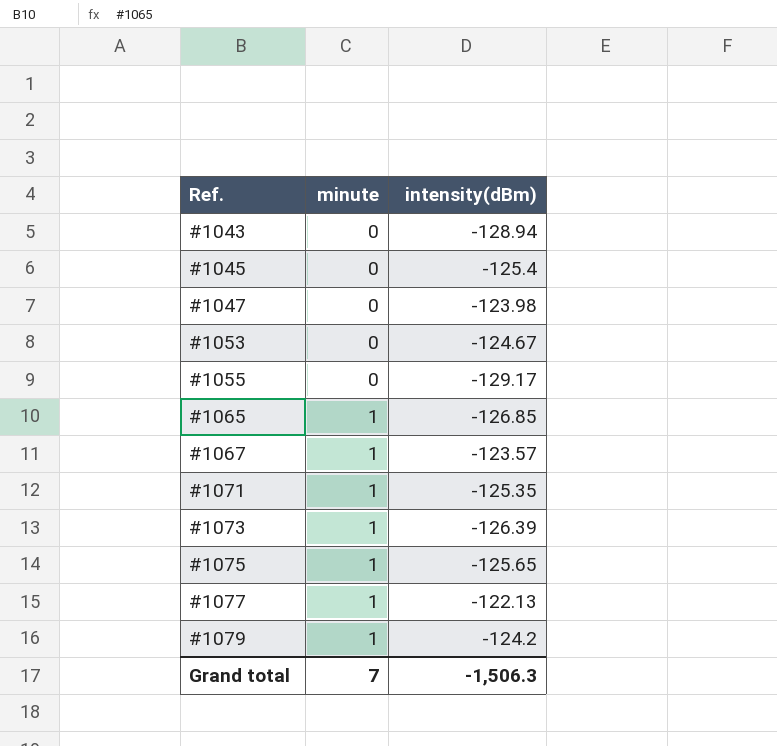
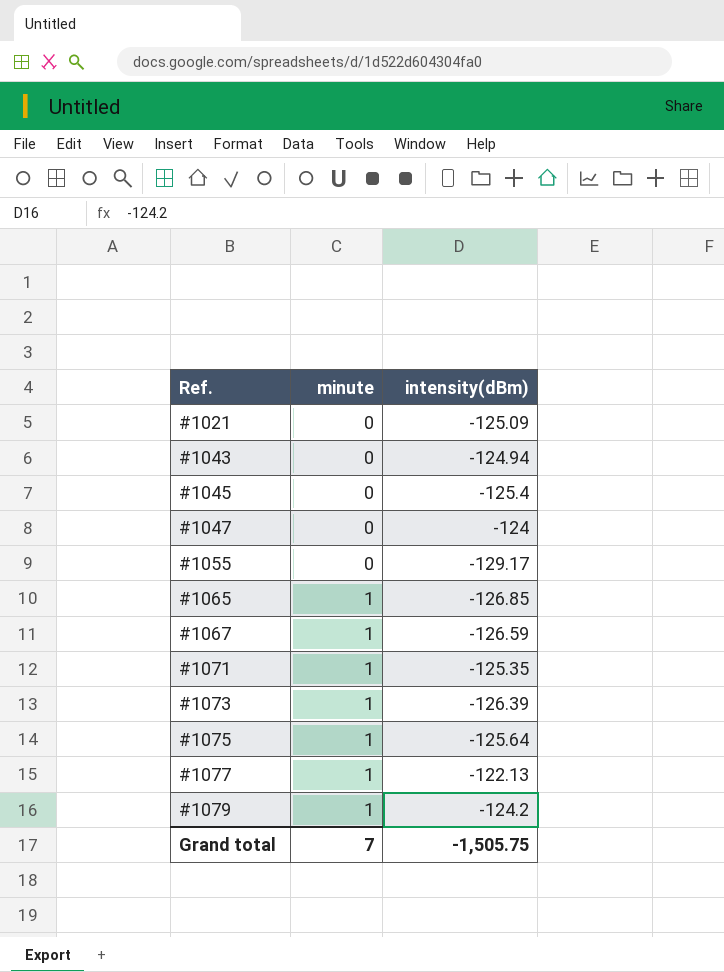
row #1053: 0 | -124.67 -> none
row #1021: none -> 0 | -125.09
#1043 | intensity(dBm): -128.94 -> -124.94
#1047 | intensity(dBm): -123.98 -> -124
#1067 | intensity(dBm): -123.57 -> -126.59
#1075 | intensity(dBm): -125.65 -> -125.64
Grand total | intensity(dBm): -1,506.3 -> -1,505.75

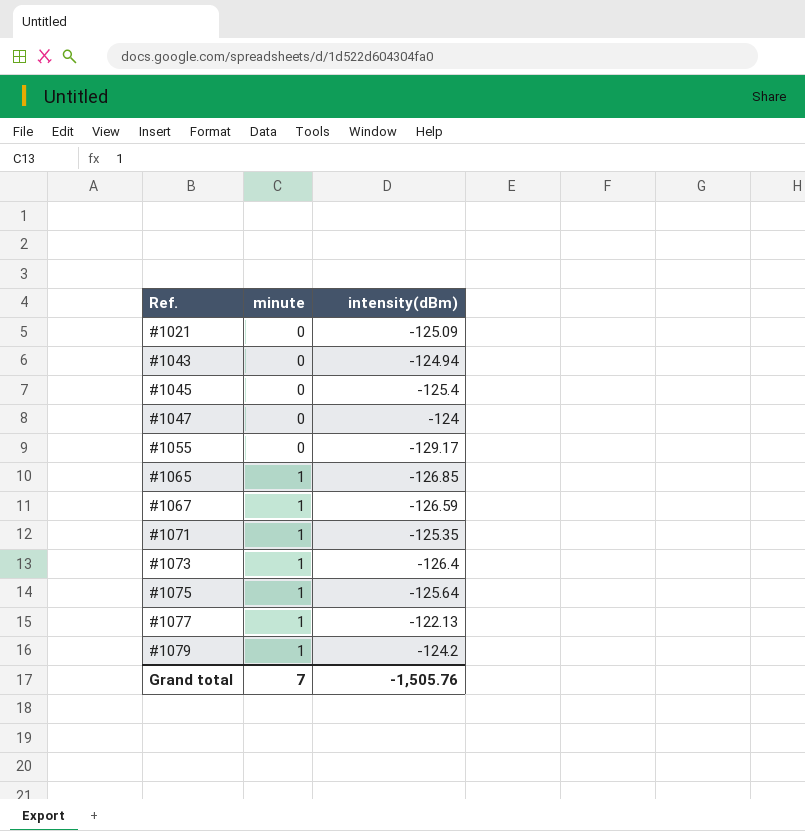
#1073 | intensity(dBm): -126.39 -> -126.4
Grand total | intensity(dBm): -1,505.75 -> -1,505.76

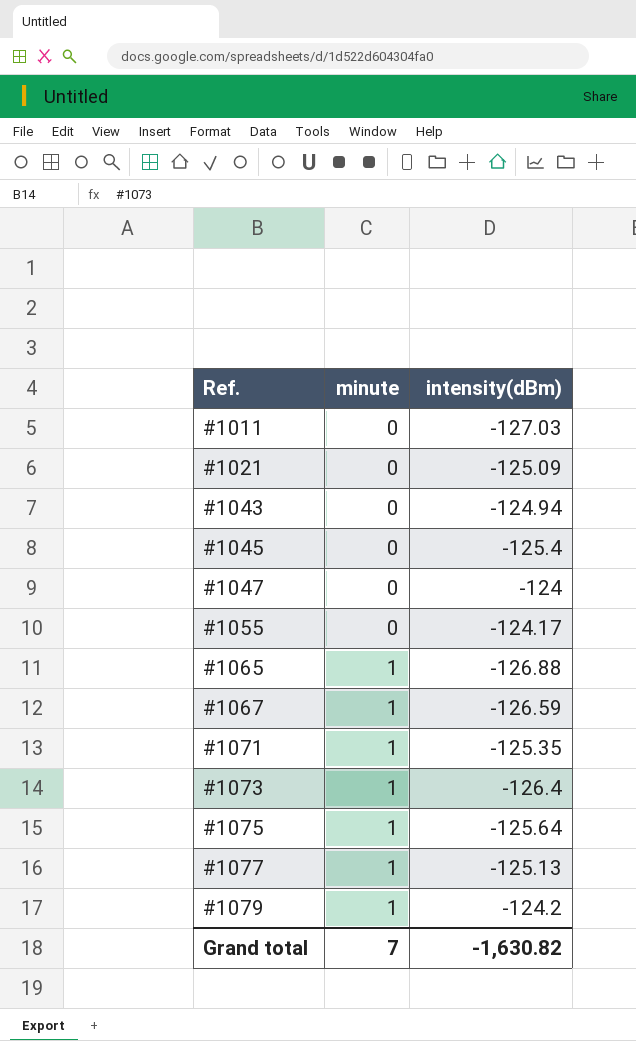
row #1011: none -> 0 | -127.03
#1055 | intensity(dBm): -129.17 -> -124.17
#1065 | intensity(dBm): -126.85 -> -126.88
#1077 | intensity(dBm): -122.13 -> -125.13
Grand total | intensity(dBm): -1,505.76 -> -1,630.82

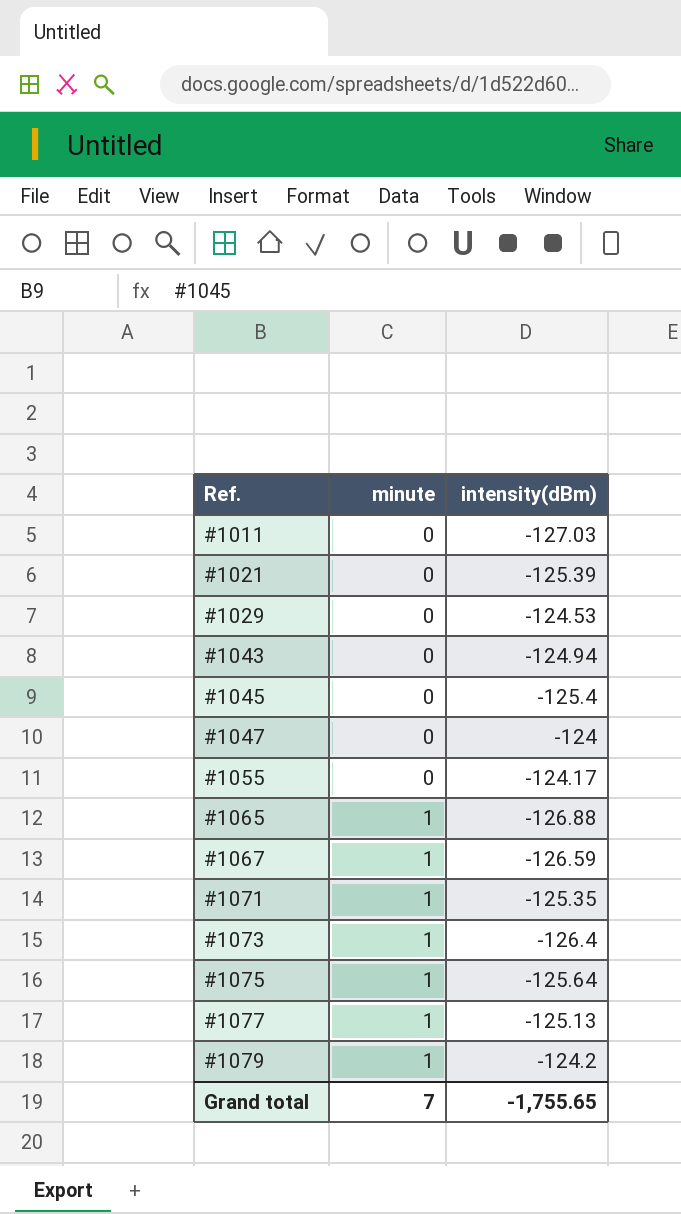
#1021 | intensity(dBm): -125.09 -> -125.39
row #1029: none -> 0 | -124.53
Grand total | intensity(dBm): -1,630.82 -> -1,755.65

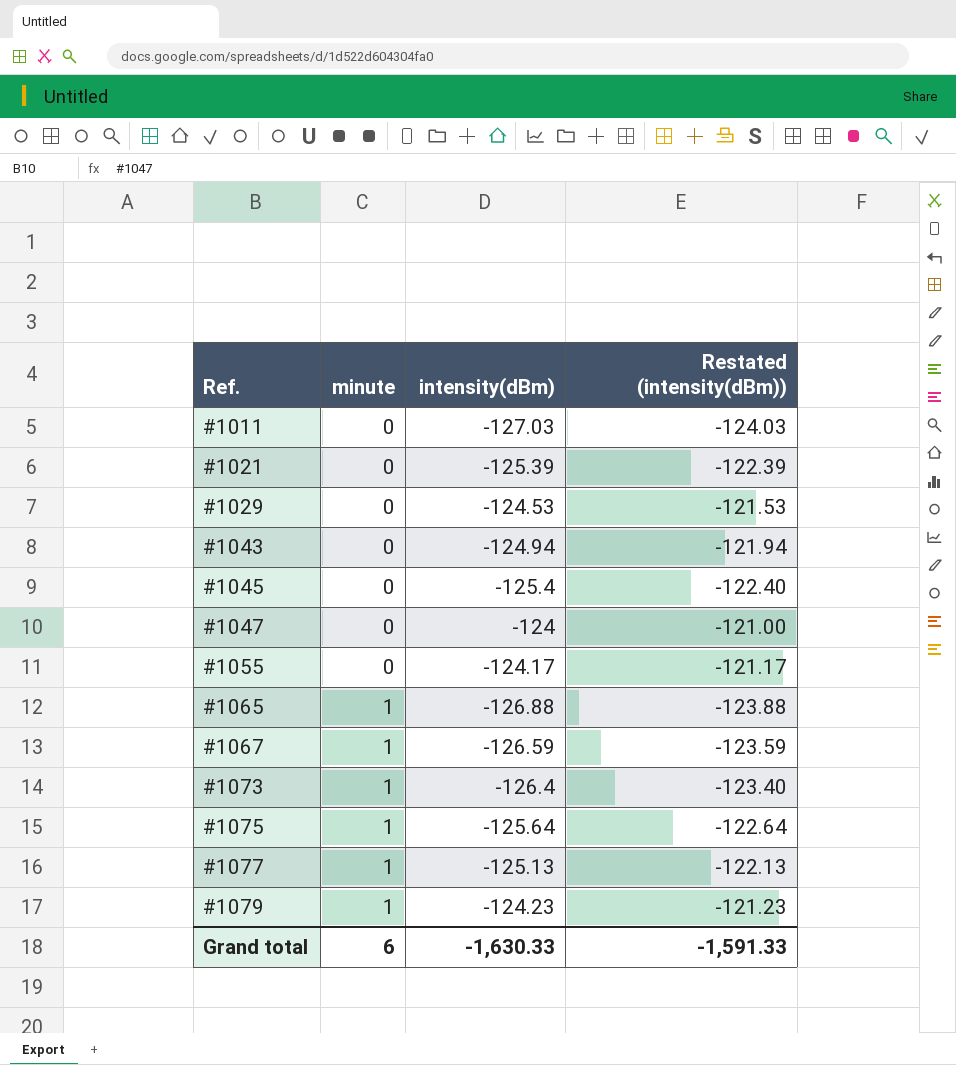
column Restated (intensity(dBm)) | formula: none -> [intensity(dBm)] + 3
row #1071: 1 | -125.35 -> none
#1079 | intensity(dBm): -124.2 -> -124.23
Grand total | minute: 7 -> 6
Grand total | intensity(dBm): -1,755.65 -> -1,630.33

